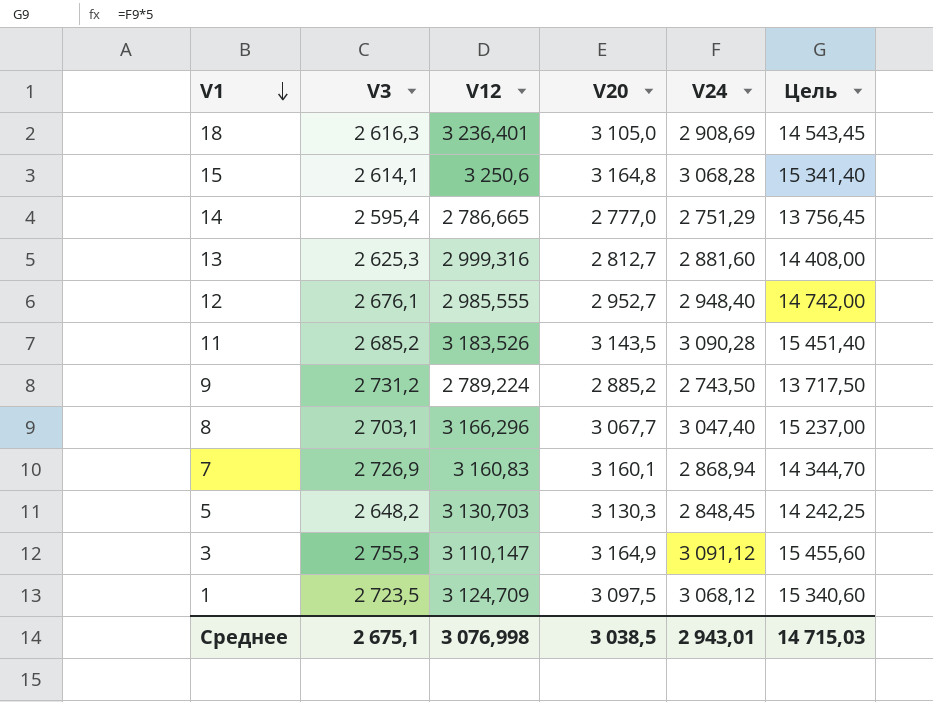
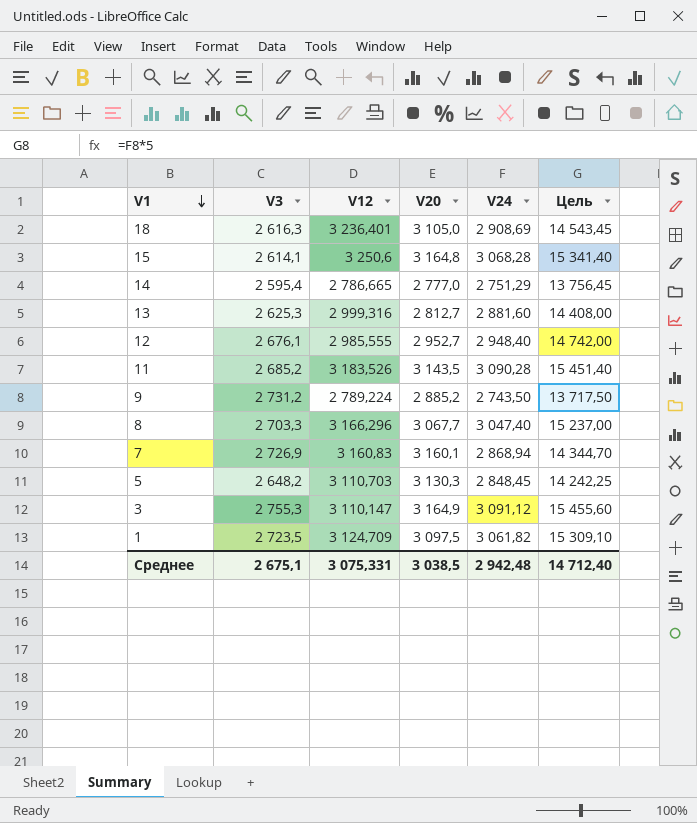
8 | V3: 2 703,1 -> 2 703,3
5 | V12: 3 130,703 -> 3 110,703
1 | V24: 3 068,12 -> 3 061,82
1 | Цель: 15 340,60 -> 15 309,10
Среднее | V12: 3 076,998 -> 3 075,331
Среднее | V24: 2 943,01 -> 2 942,48
Среднее | Цель: 14 715,03 -> 14 712,40

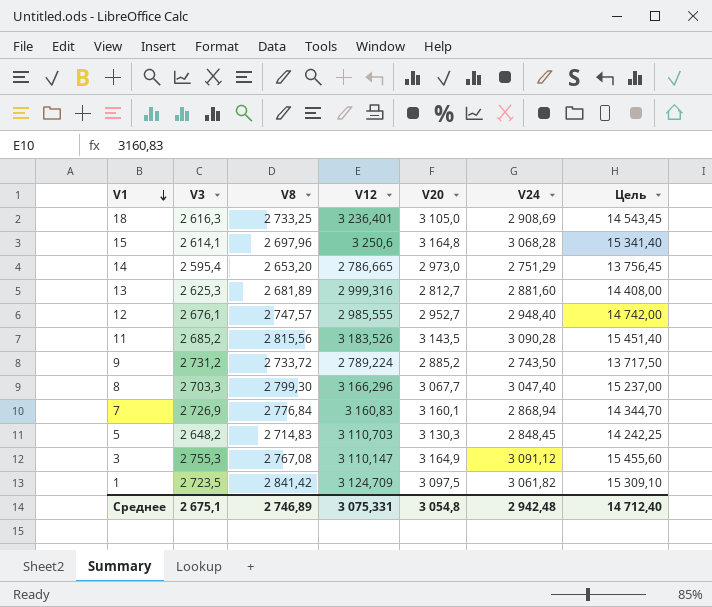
column V8 | position: none -> 3
14 | V20: 2 777,0 -> 2 973,0
Среднее | V20: 3 038,5 -> 3 054,8

